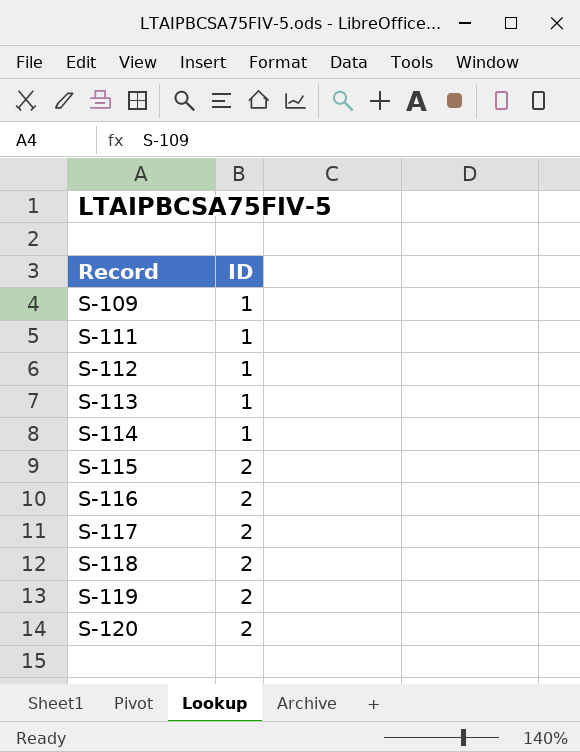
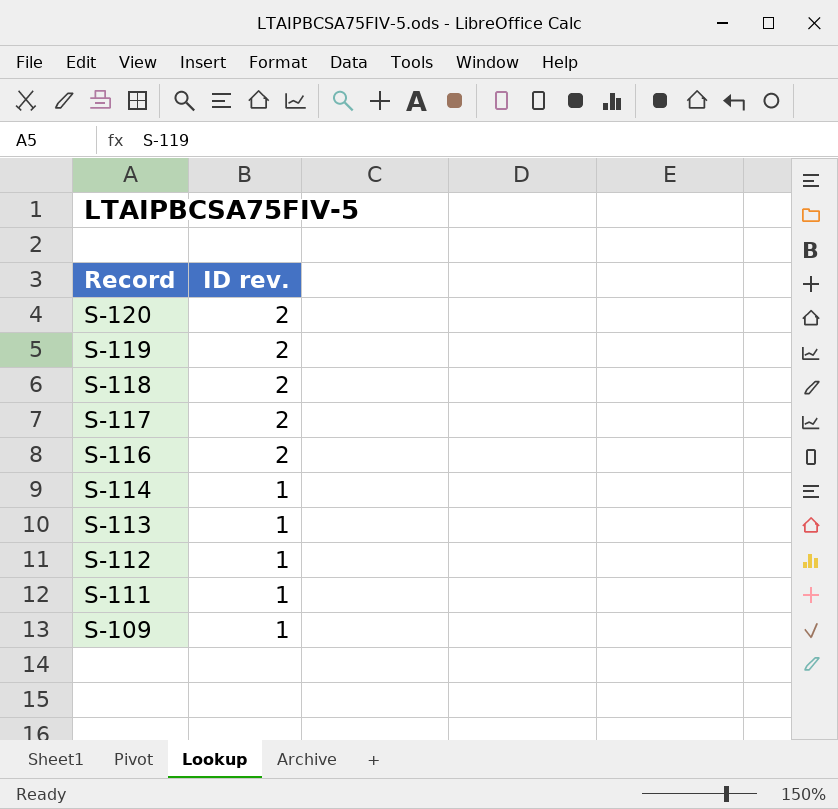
row order: Record ascending -> Record descending
column name: ID -> ID rev.
row S-115: 2 -> none

